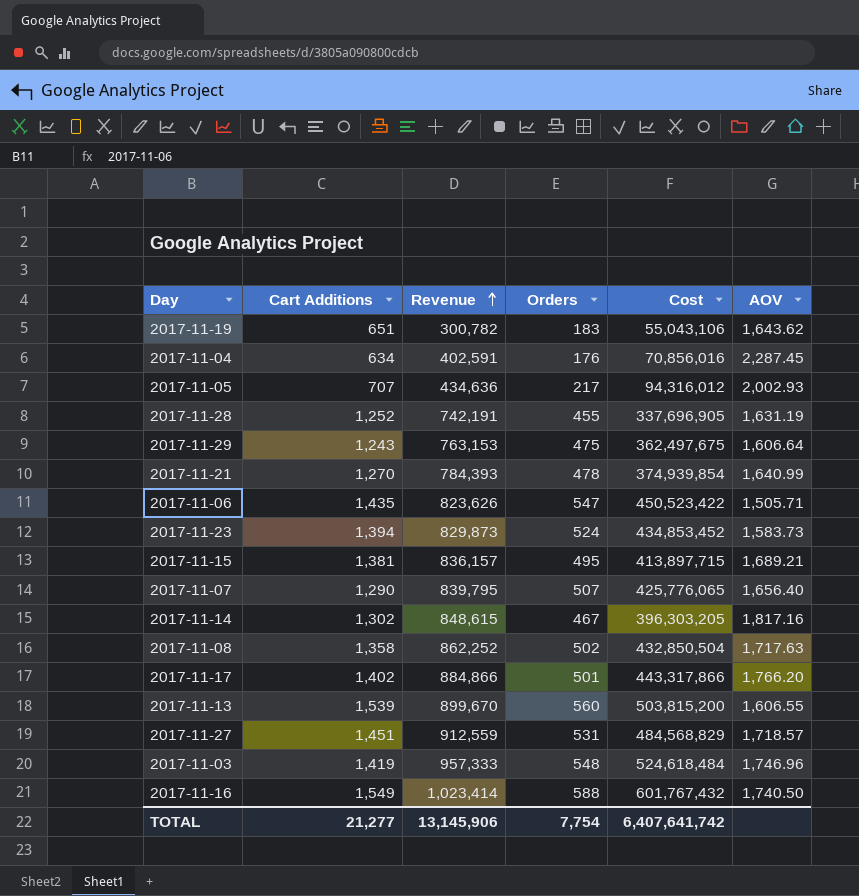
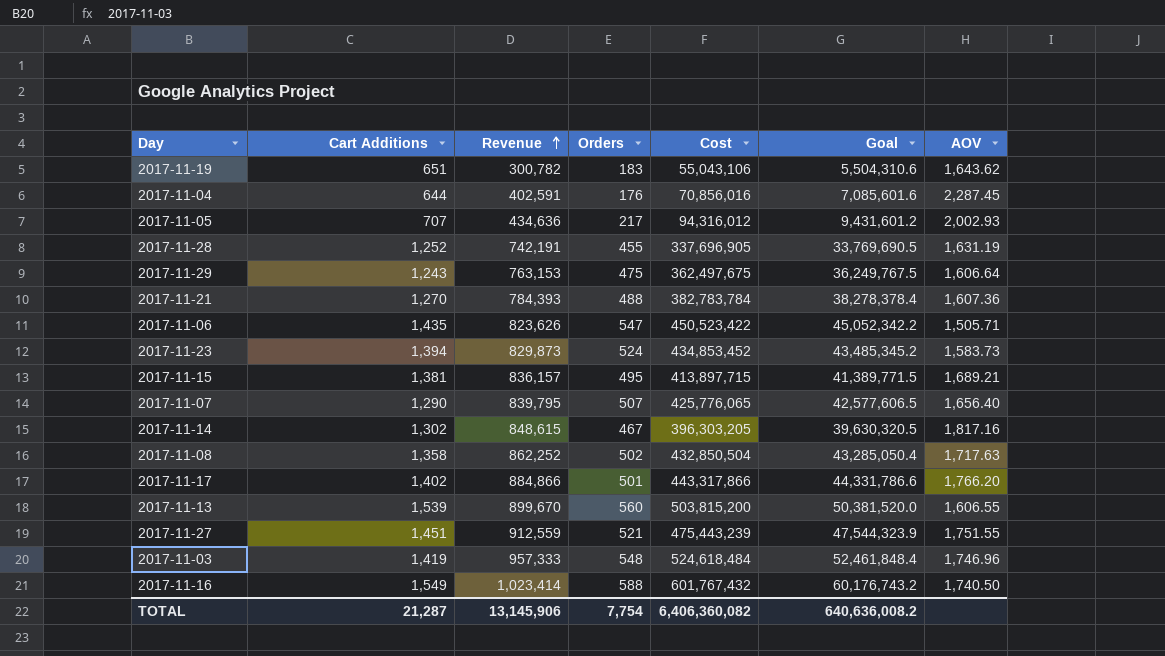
column Goal | formula: none -> [Cost] * 0.1
2017-11-04 | Cart Additions: 634 -> 644
2017-11-21 | Orders: 478 -> 488
2017-11-21 | Cost: 374,939,854 -> 382,783,784
2017-11-21 | AOV: 1,640.99 -> 1,607.36
2017-11-27 | Orders: 531 -> 521
2017-11-27 | Cost: 484,568,829 -> 475,443,239
2017-11-27 | AOV: 1,718.57 -> 1,751.55
TOTAL | Cart Additions: 21,277 -> 21,287
TOTAL | Cost: 6,407,641,742 -> 6,406,360,082

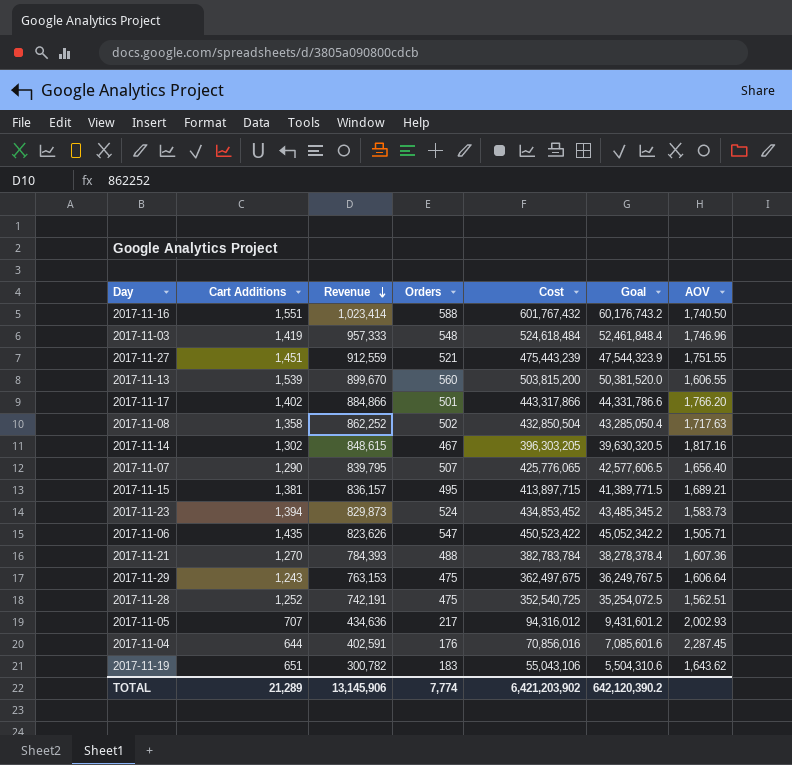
row order: Revenue ascending -> Revenue descending
2017-11-16 | Cart Additions: 1,549 -> 1,551
2017-11-28 | Orders: 455 -> 475
2017-11-28 | Cost: 337,696,905 -> 352,540,725
2017-11-28 | Goal: 33,769,690.5 -> 35,254,072.5
2017-11-28 | AOV: 1,631.19 -> 1,562.51
TOTAL | Cart Additions: 21,287 -> 21,289
TOTAL | Orders: 7,754 -> 7,774
TOTAL | Cost: 6,406,360,082 -> 6,421,203,902
TOTAL | Goal: 640,636,008.2 -> 642,120,390.2

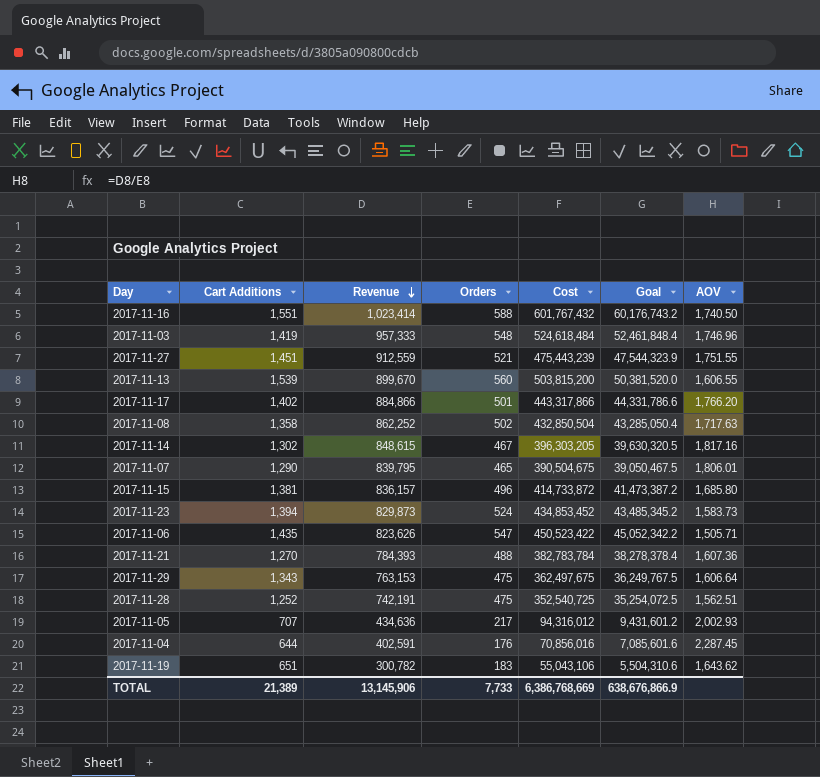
2017-11-07 | Orders: 507 -> 465
2017-11-07 | Cost: 425,776,065 -> 390,504,675
2017-11-07 | Goal: 42,577,606.5 -> 39,050,467.5
2017-11-07 | AOV: 1,656.40 -> 1,806.01
2017-11-15 | Orders: 495 -> 496
2017-11-15 | Cost: 413,897,715 -> 414,733,872
2017-11-15 | Goal: 41,389,771.5 -> 41,473,387.2
2017-11-15 | AOV: 1,689.21 -> 1,685.80
2017-11-29 | Cart Additions: 1,243 -> 1,343
TOTAL | Cart Additions: 21,289 -> 21,389
TOTAL | Orders: 7,774 -> 7,733
TOTAL | Cost: 6,421,203,902 -> 6,386,768,669
TOTAL | Goal: 642,120,390.2 -> 638,676,866.9

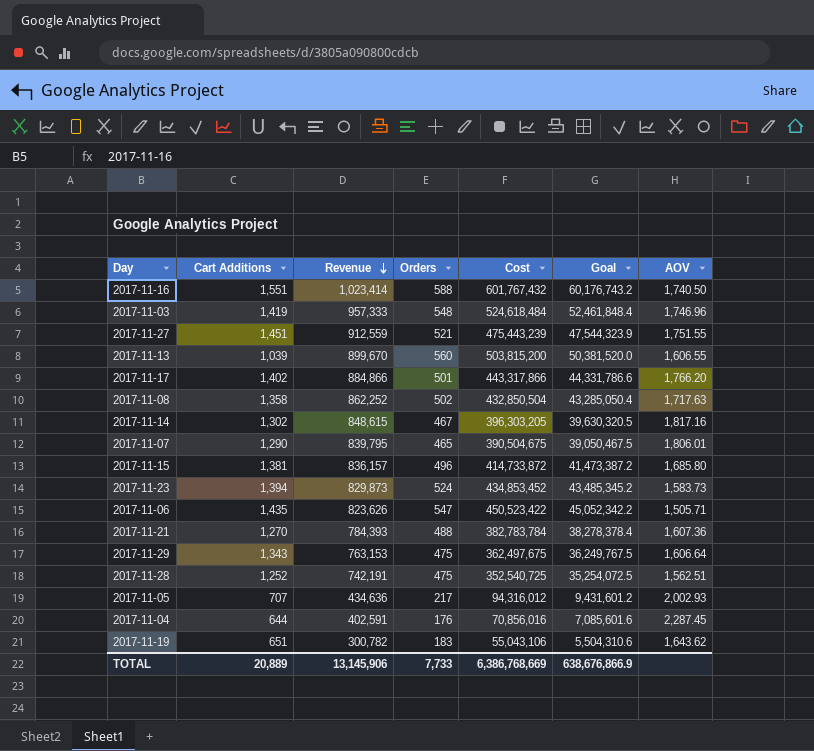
2017-11-13 | Cart Additions: 1,539 -> 1,039
TOTAL | Cart Additions: 21,389 -> 20,889

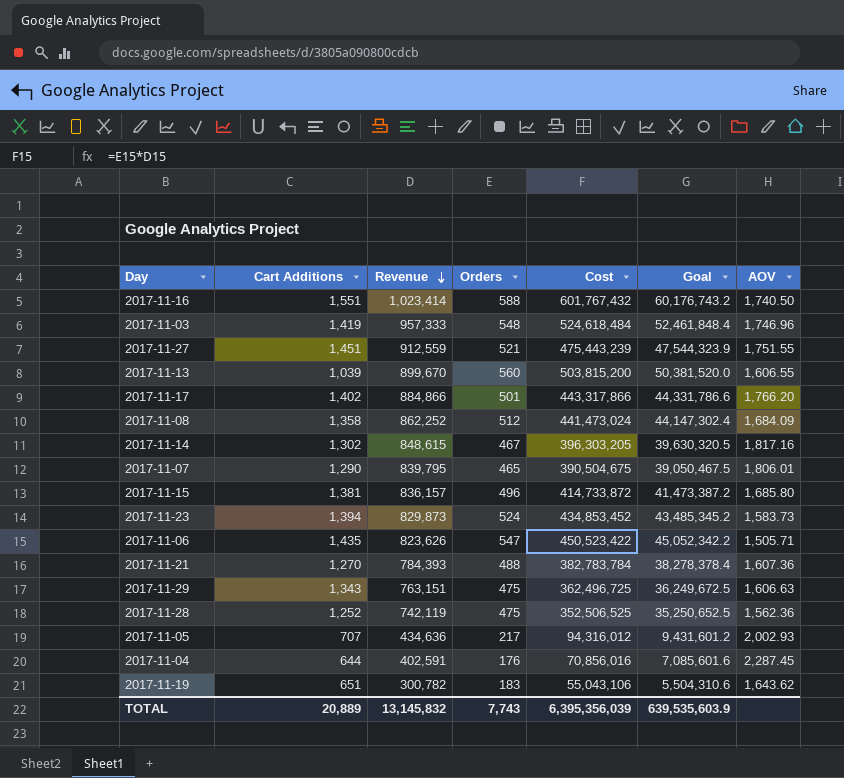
2017-11-08 | Orders: 502 -> 512
2017-11-08 | Cost: 432,850,504 -> 441,473,024
2017-11-08 | Goal: 43,285,050.4 -> 44,147,302.4
2017-11-08 | AOV: 1,717.63 -> 1,684.09
2017-11-29 | Revenue: 763,153 -> 763,151
2017-11-29 | Cost: 362,497,675 -> 362,496,725
2017-11-29 | Goal: 36,249,767.5 -> 36,249,672.5
2017-11-29 | AOV: 1,606.64 -> 1,606.63
2017-11-28 | Revenue: 742,191 -> 742,119
2017-11-28 | Cost: 352,540,725 -> 352,506,525
2017-11-28 | Goal: 35,254,072.5 -> 35,250,652.5
2017-11-28 | AOV: 1,562.51 -> 1,562.36
TOTAL | Revenue: 13,145,906 -> 13,145,832
TOTAL | Orders: 7,733 -> 7,743
TOTAL | Cost: 6,386,768,669 -> 6,395,356,039
TOTAL | Goal: 638,676,866.9 -> 639,535,603.9

